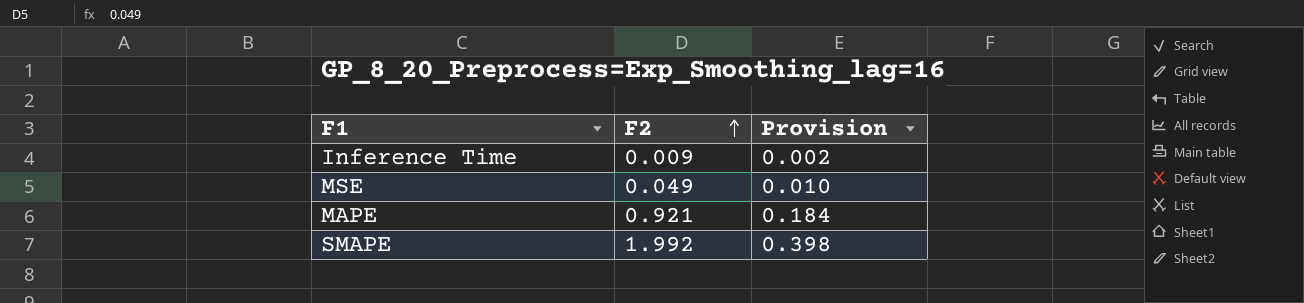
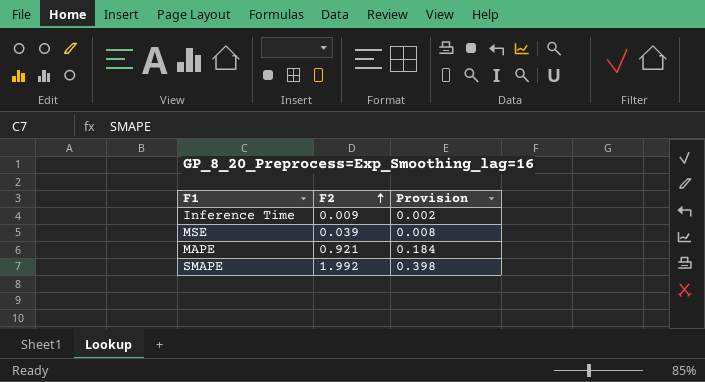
MSE | F2: 0.049 -> 0.039
MSE | Provision: 0.010 -> 0.008

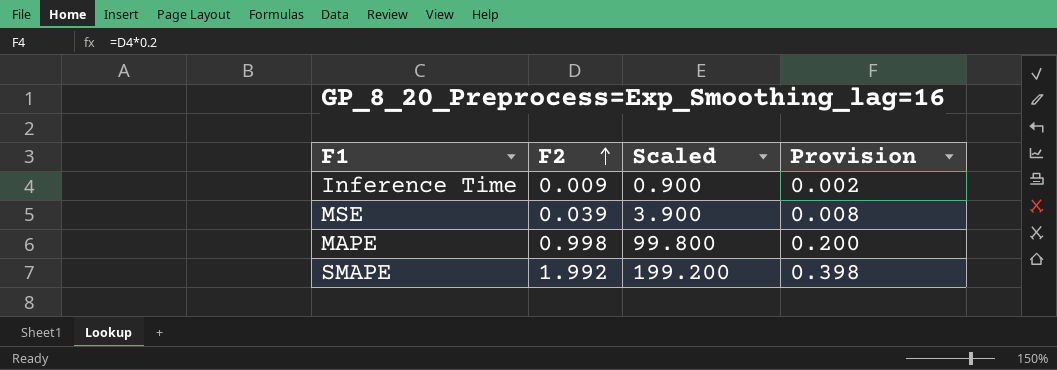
column Scaled | formula: none -> [F2] * 100
MAPE | F2: 0.921 -> 0.998
MAPE | Provision: 0.184 -> 0.200

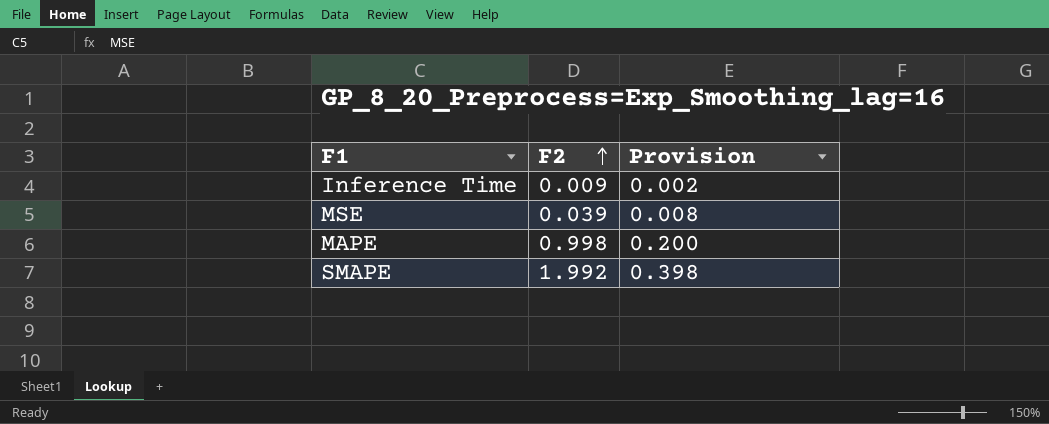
column Scaled | formula: [F2] * 100 -> none

